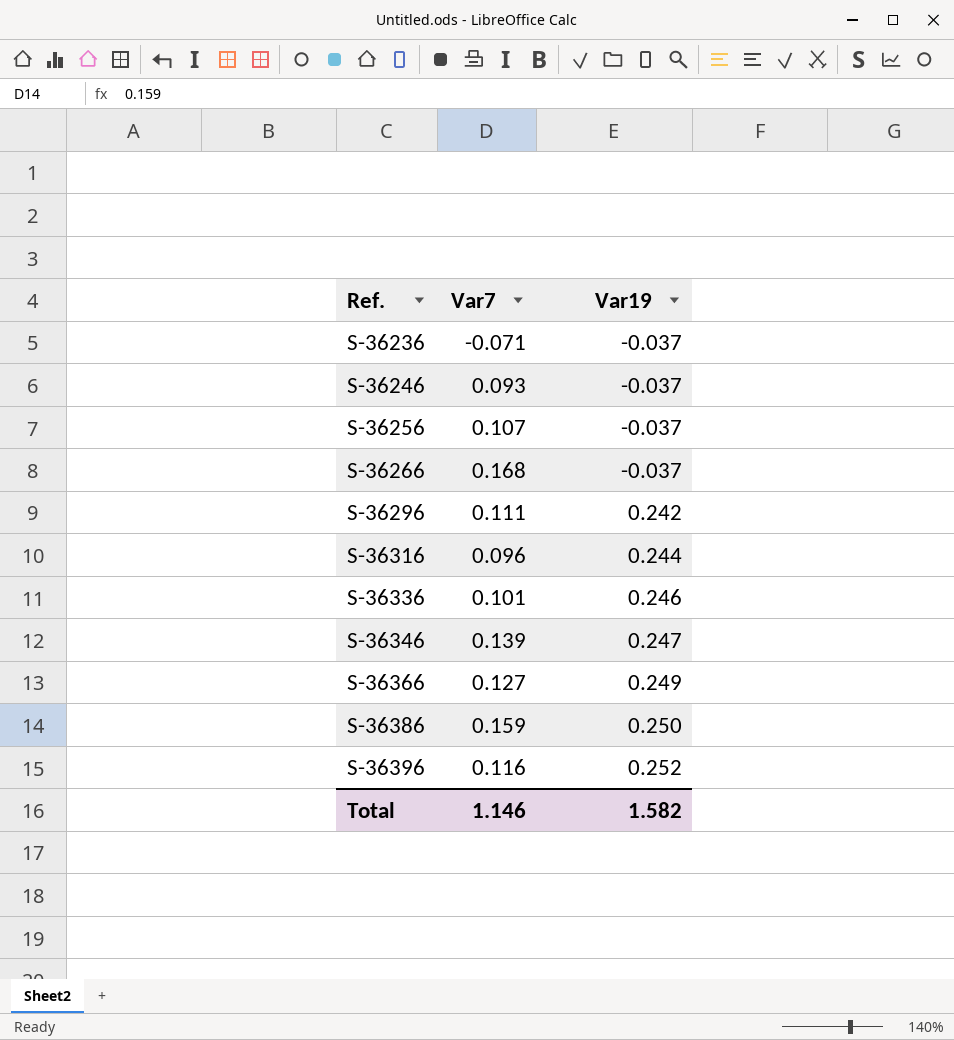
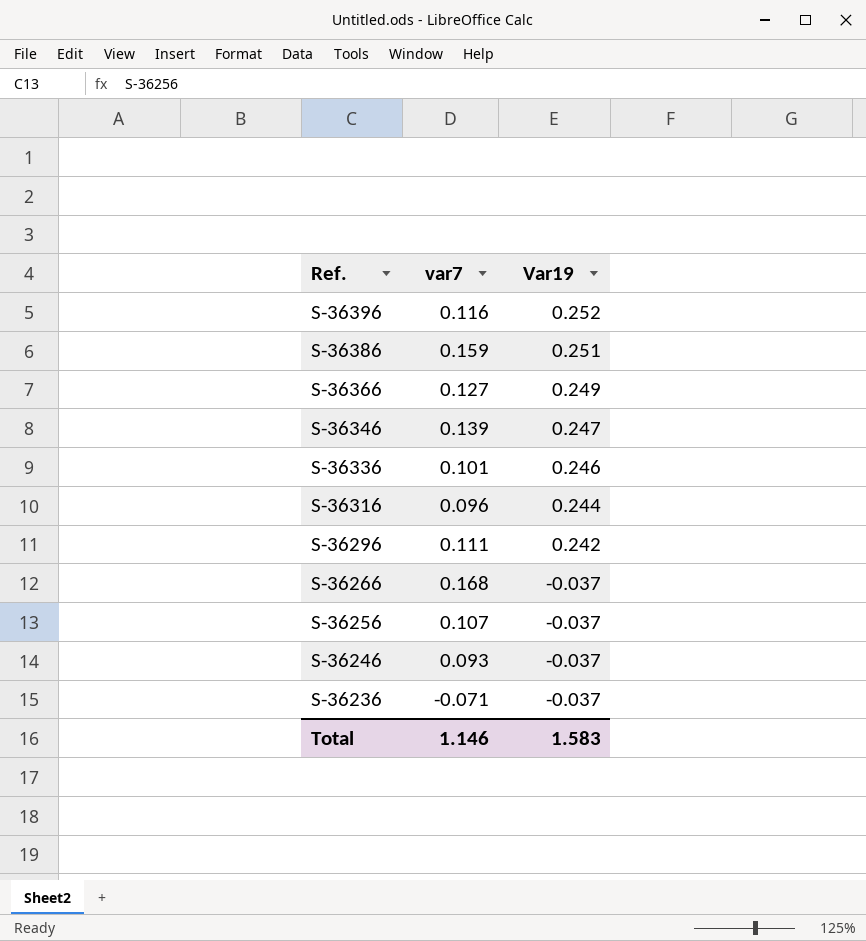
row order: Ref. ascending -> Ref. descending
column name: Var7 -> var7
S-36386 | Var19: 0.250 -> 0.251
Total | Var19: 1.582 -> 1.583

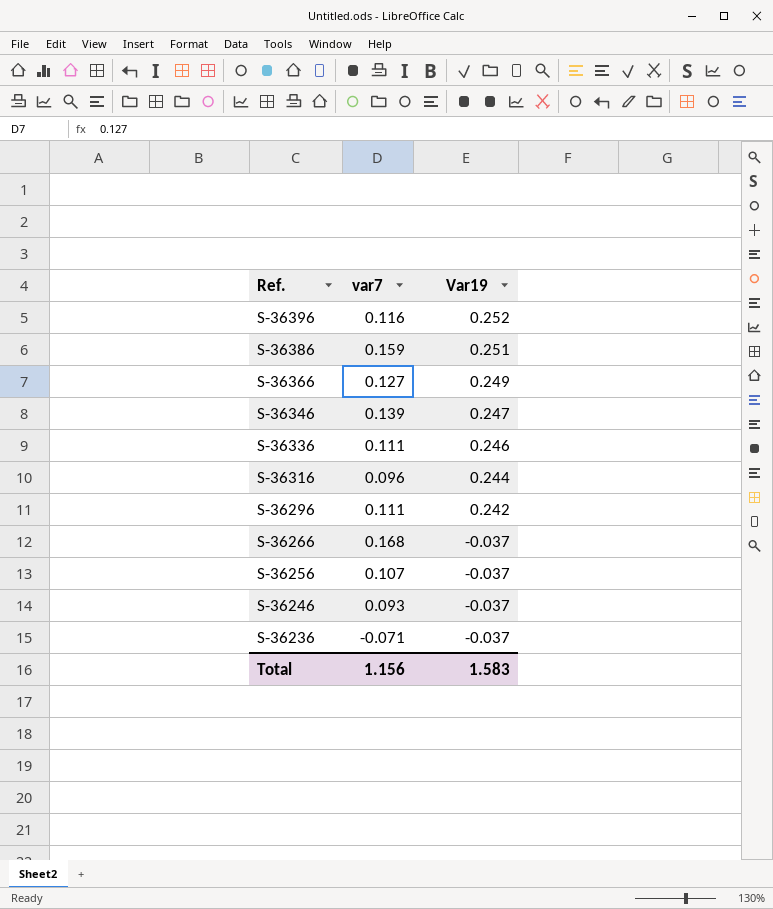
S-36336 | var7: 0.101 -> 0.111
Total | var7: 1.146 -> 1.156

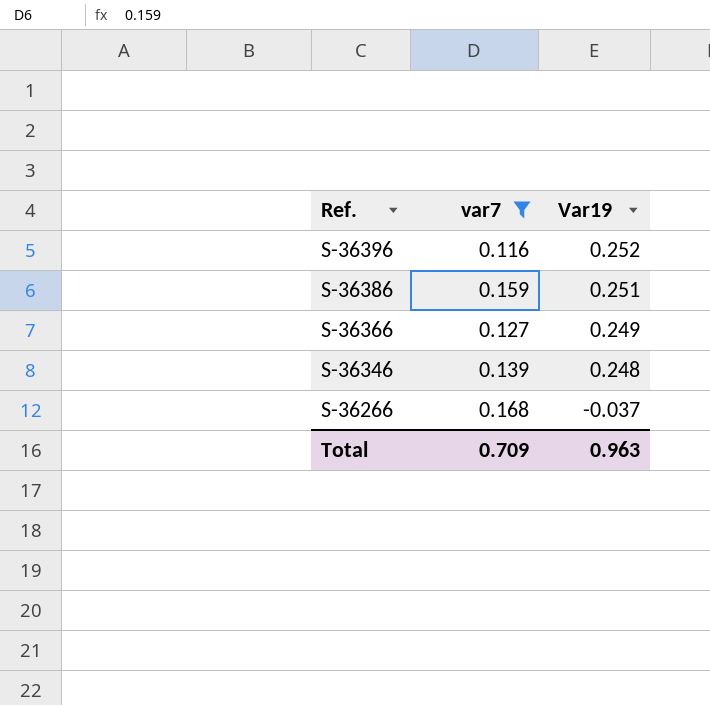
filter: none -> var7 >= 0.116
S-36346 | Var19: 0.247 -> 0.248
Total | var7: 1.156 -> 0.709
Total | Var19: 1.583 -> 0.963

